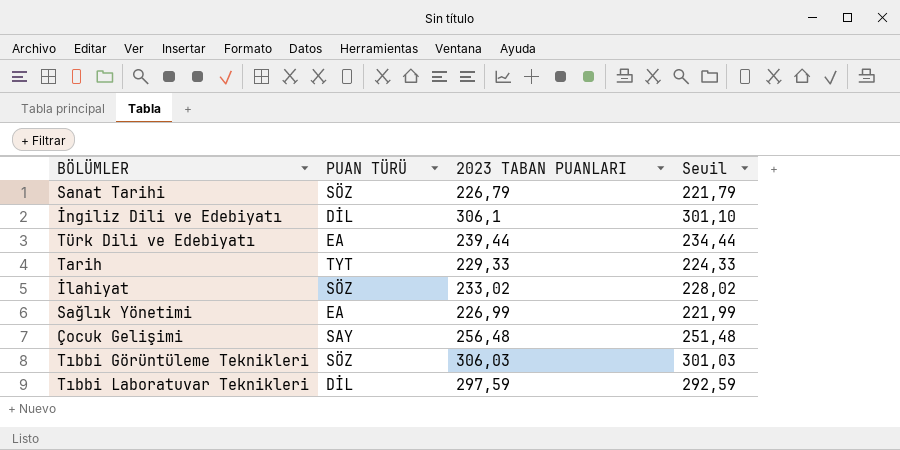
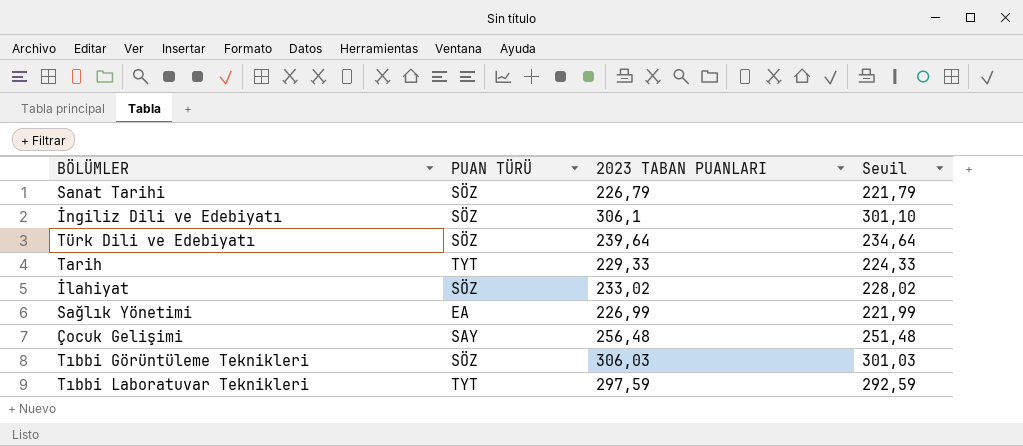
İngiliz Dili ve Edebiyatı | PUAN TÜRÜ: DİL -> SÖZ
Türk Dili ve Edebiyatı | PUAN TÜRÜ: EA -> SÖZ
Türk Dili ve Edebiyatı | 2023 TABAN PUANLARI: 239,44 -> 239,64
Türk Dili ve Edebiyatı | Seuil: 234,44 -> 234,64
Tıbbi Laboratuvar Teknikleri | PUAN TÜRÜ: DİL -> TYT

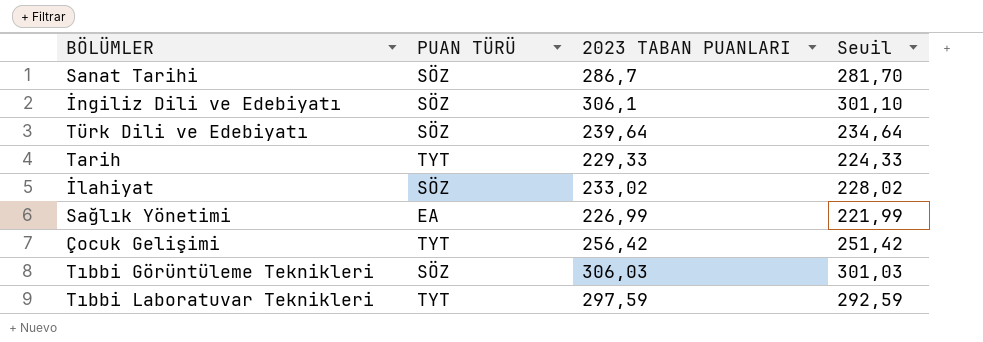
Sanat Tarihi | 2023 TABAN PUANLARI: 226,79 -> 286,7
Sanat Tarihi | Seuil: 221,79 -> 281,70
Çocuk Gelişimi | PUAN TÜRÜ: SAY -> TYT
Çocuk Gelişimi | 2023 TABAN PUANLARI: 256,48 -> 256,42
Çocuk Gelişimi | Seuil: 251,48 -> 251,42

